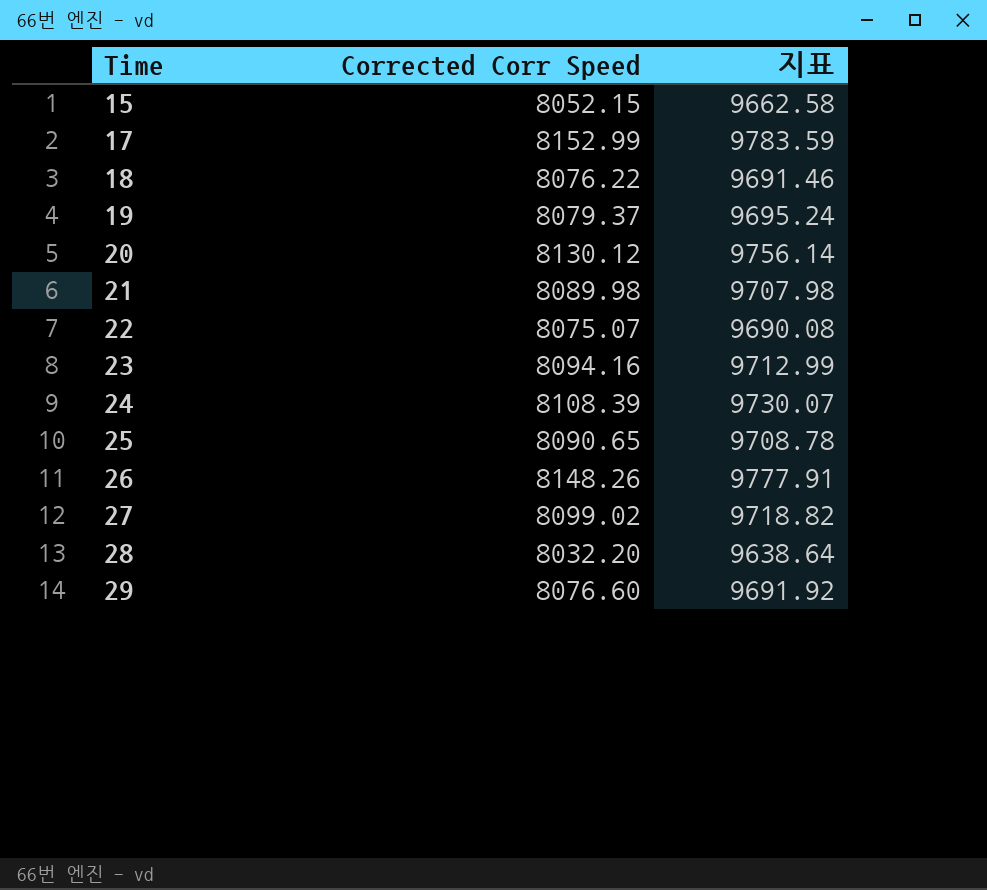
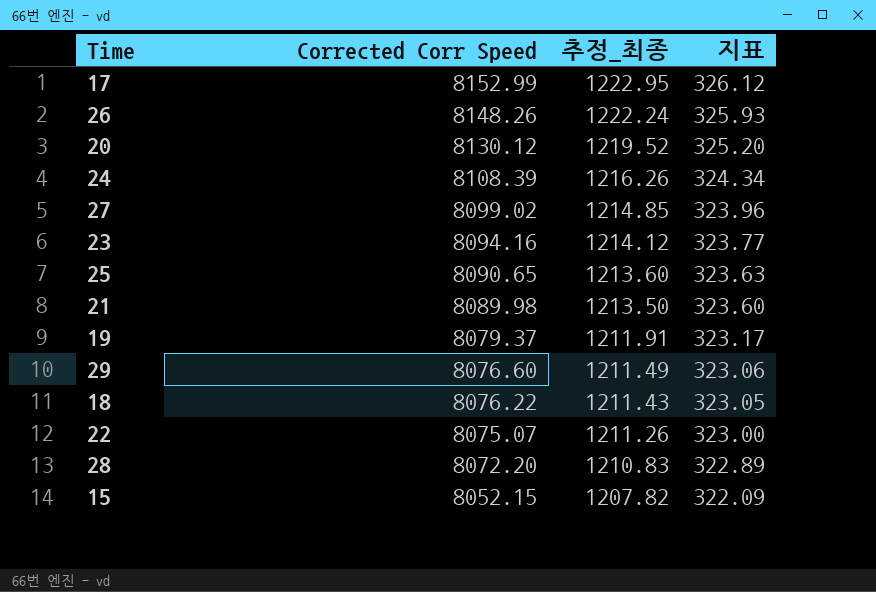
row order: Time ascending -> Corrected Corr Speed descending
column 추정_최종 | formula: none -> [Corrected Corr Speed] * 0.15
column 지표 | formula: [Corrected Corr Speed] * 1.2 -> [Corrected Corr Speed] * 0.04
28 | Corrected Corr Speed: 8032.20 -> 8072.20

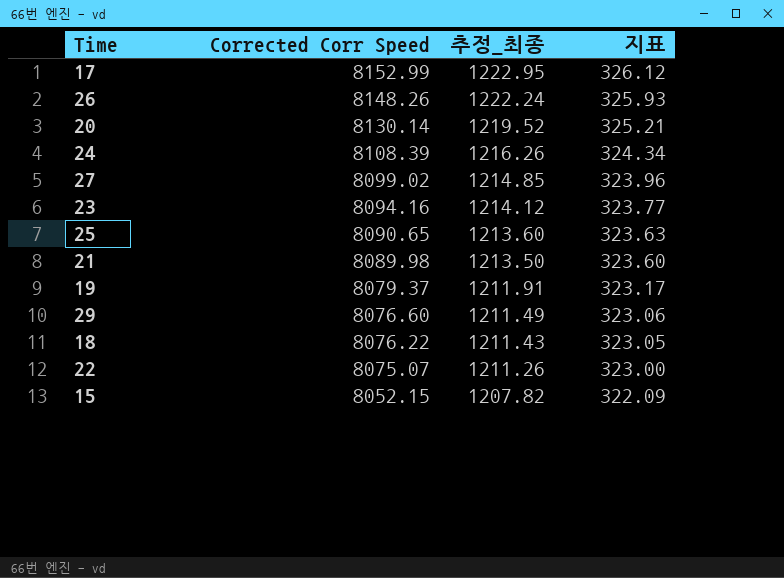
row 28: 8072.20 | 1210.83 | 322.89 -> none
20 | Corrected Corr Speed: 8130.12 -> 8130.14
20 | 지표: 325.20 -> 325.21

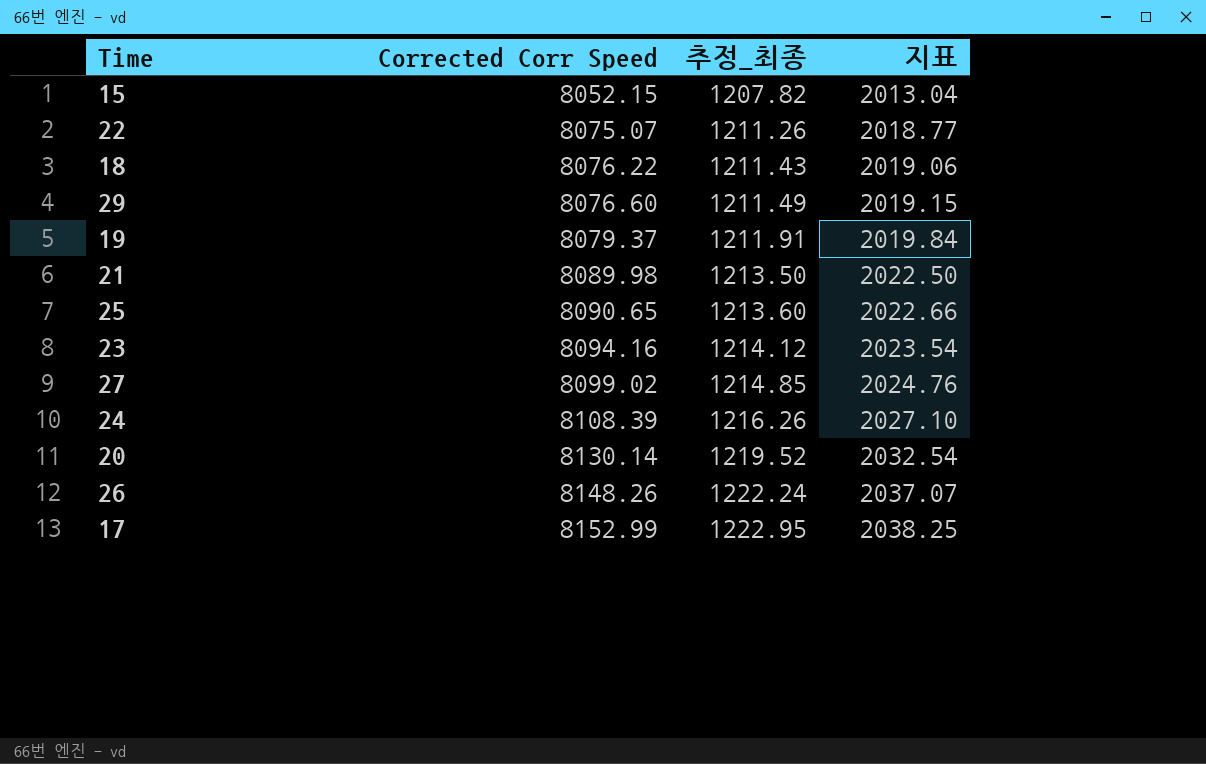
row order: Corrected Corr Speed descending -> Corrected Corr Speed ascending
column 지표 | formula: [Corrected Corr Speed] * 0.04 -> [Corrected Corr Speed] * 0.25

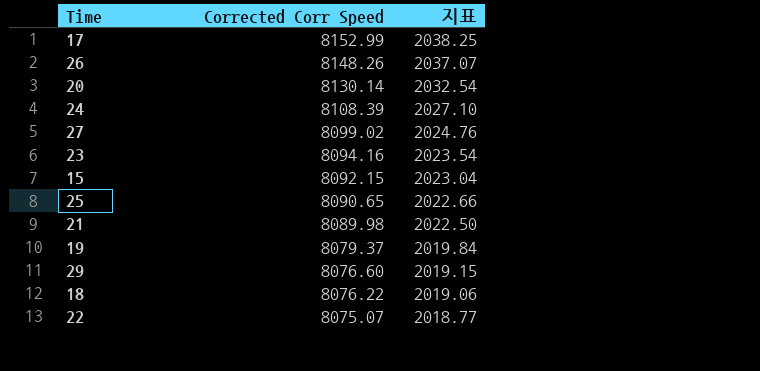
row order: Corrected Corr Speed ascending -> Corrected Corr Speed descending
column 추정_최종 | formula: [Corrected Corr Speed] * 0.15 -> none
15 | Corrected Corr Speed: 8052.15 -> 8092.15
15 | 지표: 2013.04 -> 2023.04

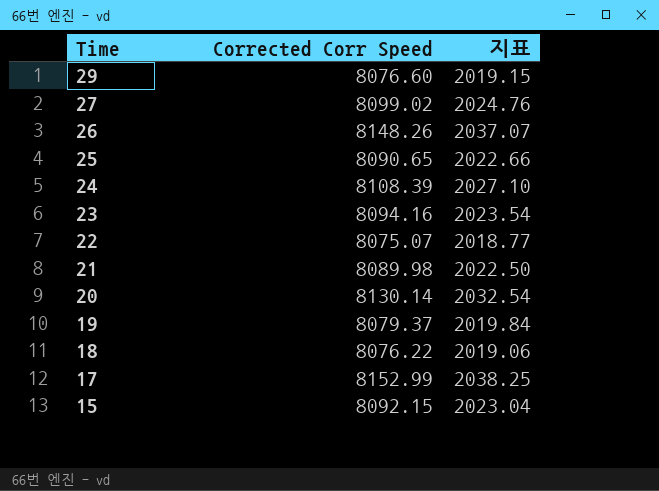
row order: Corrected Corr Speed descending -> Time descending

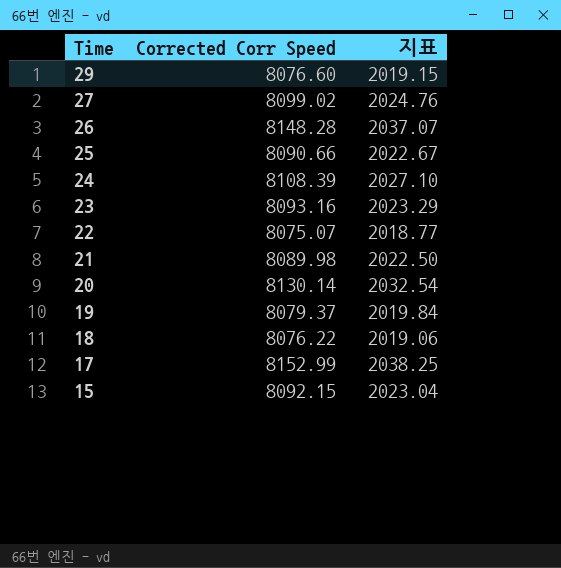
26 | Corrected Corr Speed: 8148.26 -> 8148.28
25 | Corrected Corr Speed: 8090.65 -> 8090.66
25 | 지표: 2022.66 -> 2022.67
23 | Corrected Corr Speed: 8094.16 -> 8093.16
23 | 지표: 2023.54 -> 2023.29

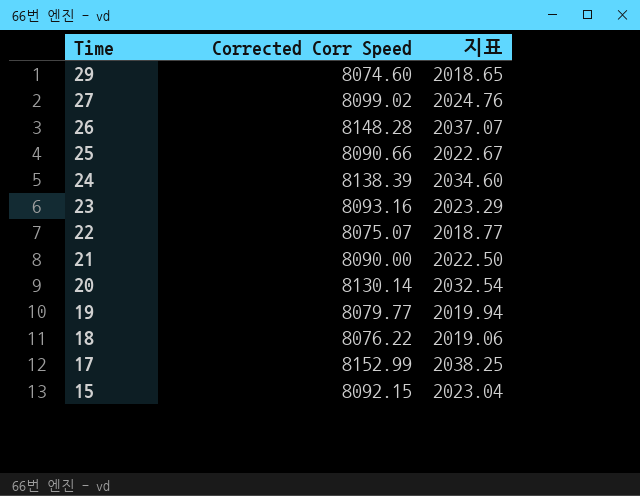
29 | Corrected Corr Speed: 8076.60 -> 8074.60
29 | 지표: 2019.15 -> 2018.65
24 | Corrected Corr Speed: 8108.39 -> 8138.39
24 | 지표: 2027.10 -> 2034.60
21 | Corrected Corr Speed: 8089.98 -> 8090.00
19 | Corrected Corr Speed: 8079.37 -> 8079.77
19 | 지표: 2019.84 -> 2019.94

